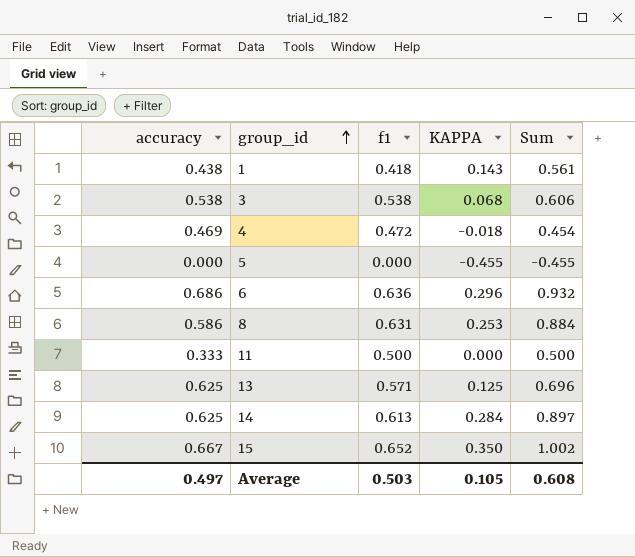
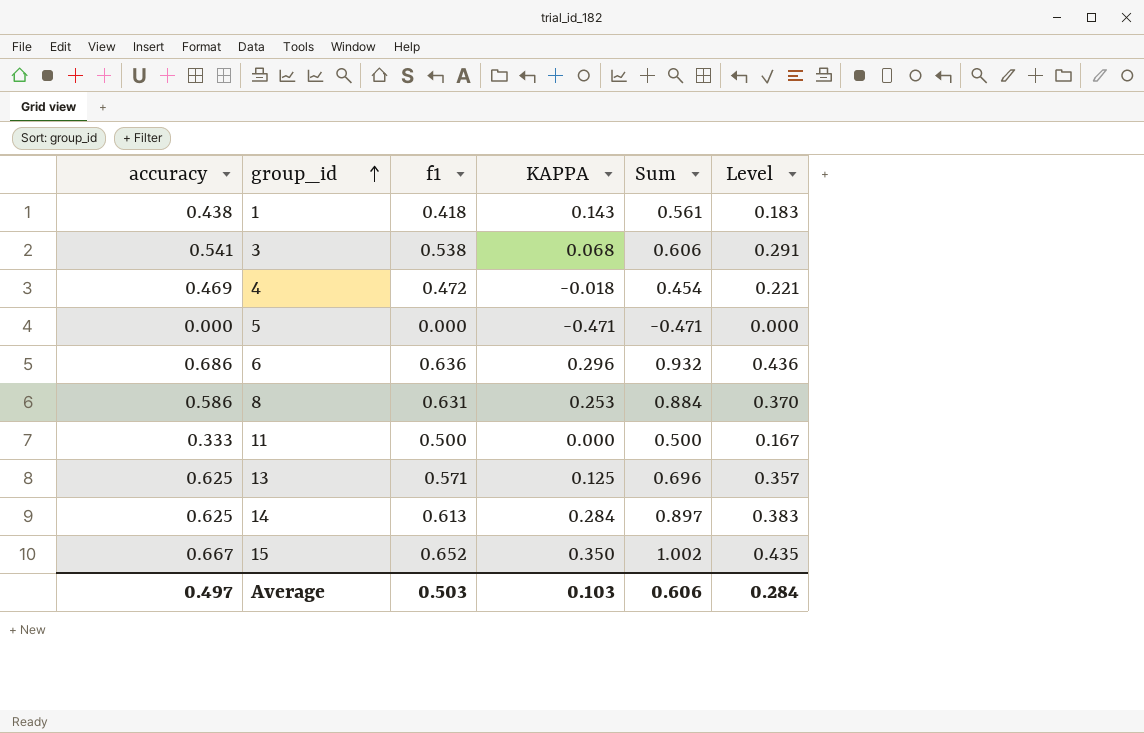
column Level | formula: none -> [accuracy] * [f1]
3 | accuracy: 0.538 -> 0.541
5 | KAPPA: -0.455 -> -0.471
5 | Sum: -0.455 -> -0.471
Average | KAPPA: 0.105 -> 0.103
Average | Sum: 0.608 -> 0.606

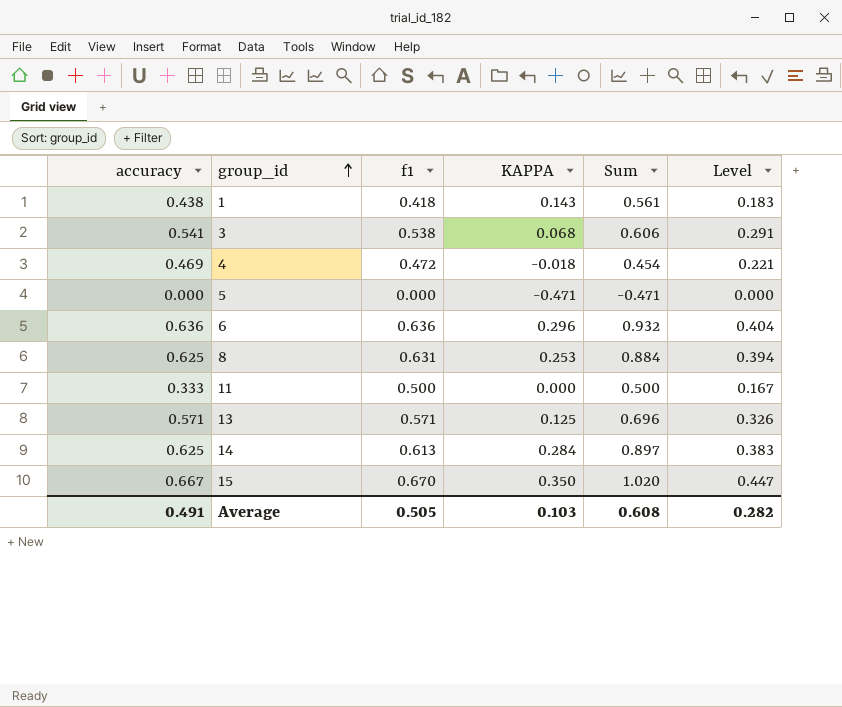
6 | accuracy: 0.686 -> 0.636
6 | Level: 0.436 -> 0.404
8 | accuracy: 0.586 -> 0.625
8 | Level: 0.370 -> 0.394
13 | accuracy: 0.625 -> 0.571
13 | Level: 0.357 -> 0.326
15 | f1: 0.652 -> 0.670
15 | Sum: 1.002 -> 1.020
15 | Level: 0.435 -> 0.447
Average | accuracy: 0.497 -> 0.491
Average | f1: 0.503 -> 0.505
Average | Sum: 0.606 -> 0.608
Average | Level: 0.284 -> 0.282

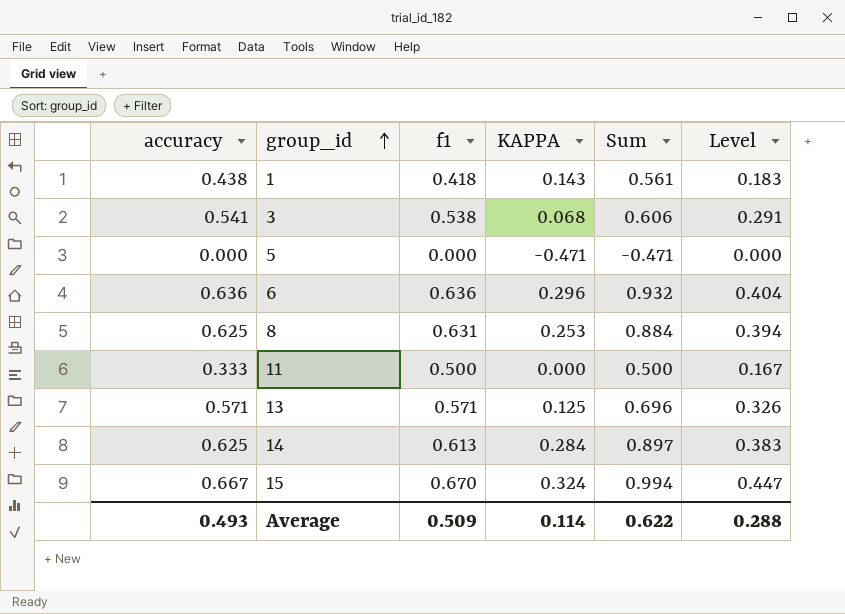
row 4: 0.469 | 0.472 | -0.018 | 0.454 | 0.221 -> none
15 | KAPPA: 0.350 -> 0.324
15 | Sum: 1.020 -> 0.994
Average | accuracy: 0.491 -> 0.493
Average | f1: 0.505 -> 0.509
Average | KAPPA: 0.103 -> 0.114
Average | Sum: 0.608 -> 0.622
Average | Level: 0.282 -> 0.288

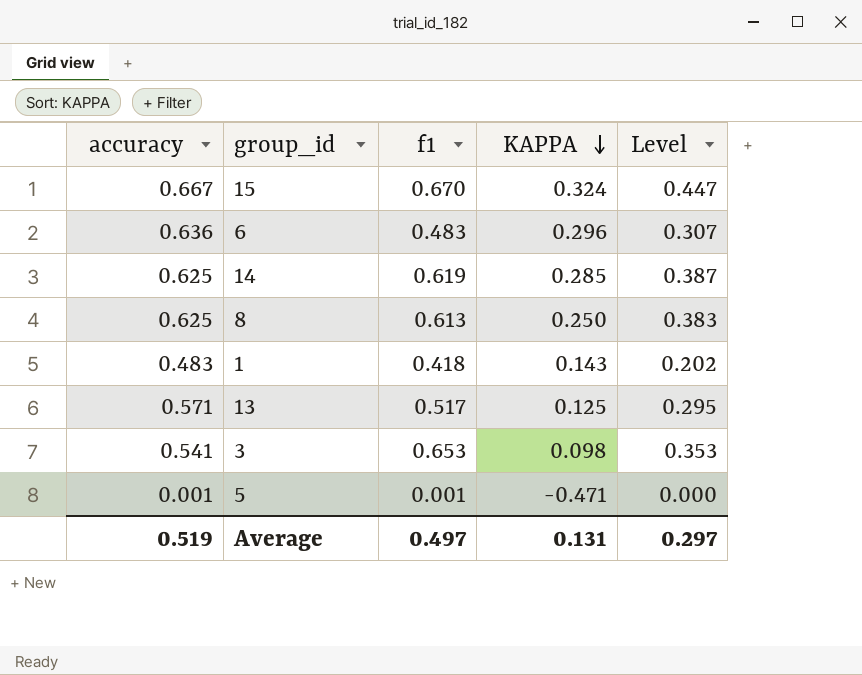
row order: group_id ascending -> KAPPA descending
column Sum | formula: [f1] + [KAPPA] -> none
row 11: 0.333 | 0.500 | 0.000 | 0.500 | 0.167 -> none
6 | f1: 0.636 -> 0.483
6 | Level: 0.404 -> 0.307
14 | f1: 0.613 -> 0.619
14 | KAPPA: 0.284 -> 0.285
14 | Level: 0.383 -> 0.387
8 | f1: 0.631 -> 0.613
8 | KAPPA: 0.253 -> 0.250
8 | Level: 0.394 -> 0.383
1 | accuracy: 0.438 -> 0.483
1 | Level: 0.183 -> 0.202
13 | f1: 0.571 -> 0.517
13 | Level: 0.326 -> 0.295
3 | f1: 0.538 -> 0.653
3 | KAPPA: 0.068 -> 0.098
3 | Level: 0.291 -> 0.353
5 | accuracy: 0.000 -> 0.001
5 | f1: 0.000 -> 0.001
Average | accuracy: 0.493 -> 0.519
Average | f1: 0.509 -> 0.497
Average | KAPPA: 0.114 -> 0.131
Average | Level: 0.288 -> 0.297

